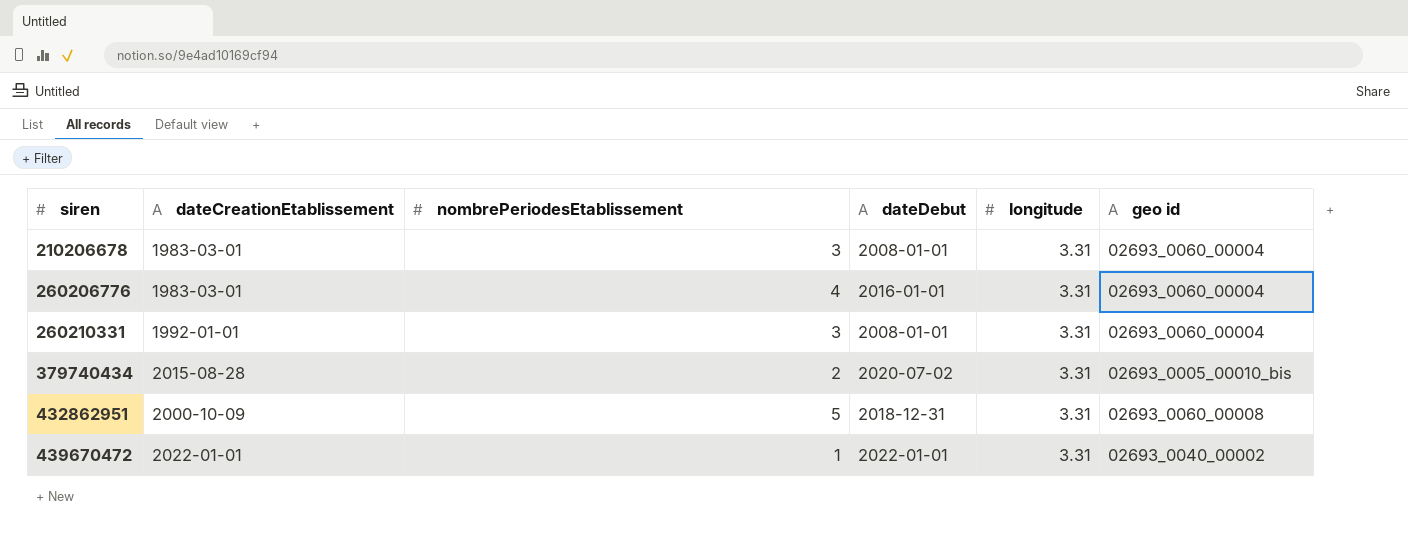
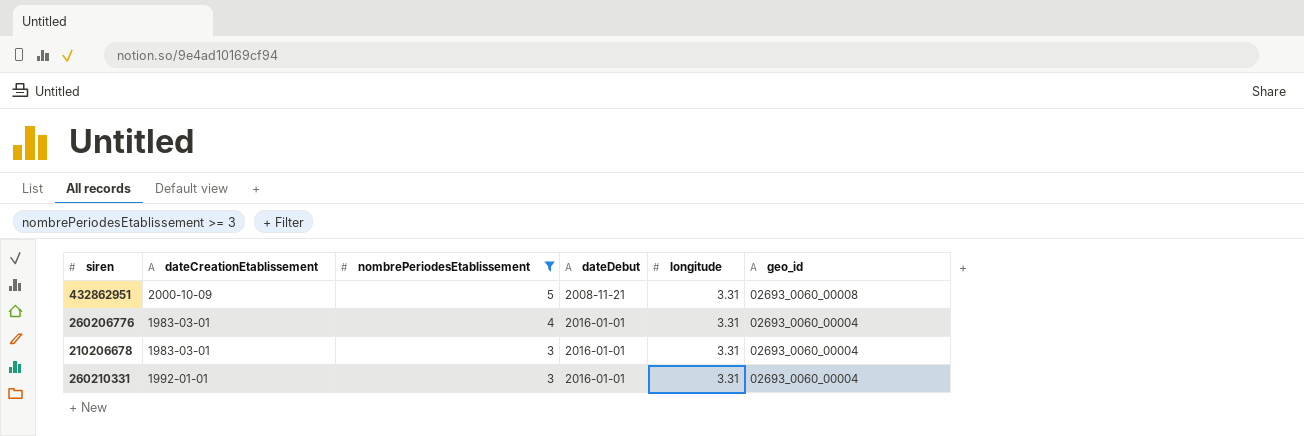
filter: none -> nombrePeriodesEtablissement >= 3
row order: siren ascending -> nombrePeriodesEtablissement descending
column name: geo id -> geo_id
432862951 | dateDebut: 2018-12-31 -> 2008-11-21
210206678 | dateDebut: 2008-01-01 -> 2016-01-01
260210331 | dateDebut: 2008-01-01 -> 2016-01-01

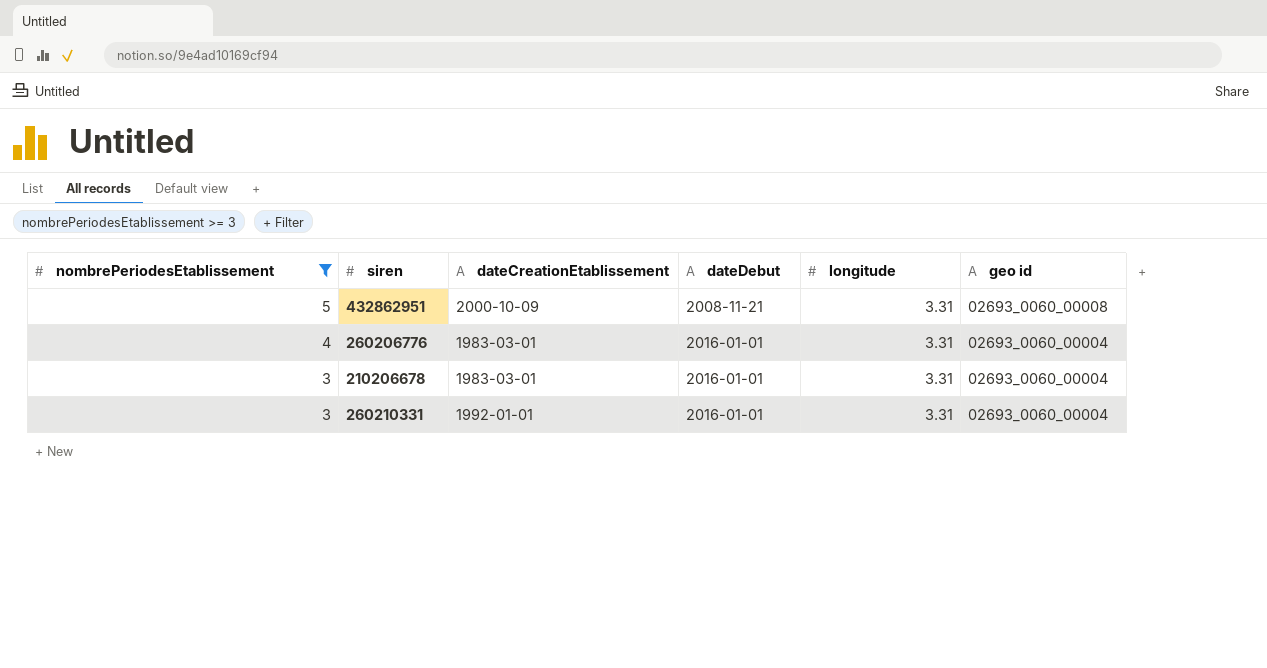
column nombrePeriodesEtablissement | position: 3 -> 1
column name: geo_id -> geo id

